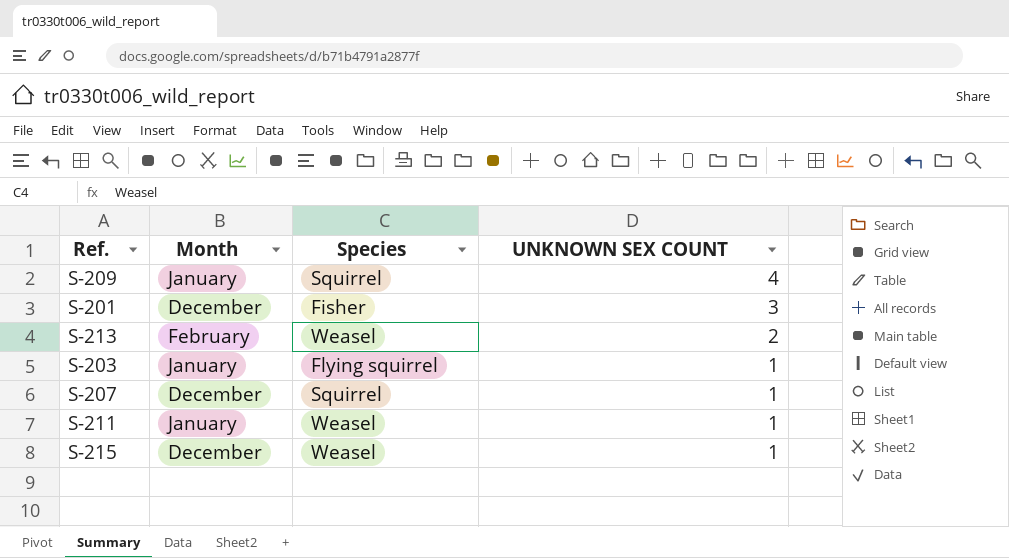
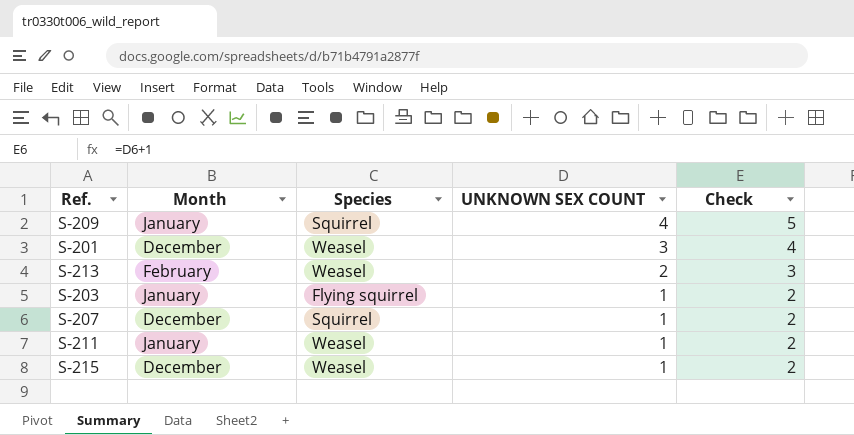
column Check | formula: none -> [UNKNOWN SEX COUNT] + 1
S-201 | Species: Fisher -> Weasel

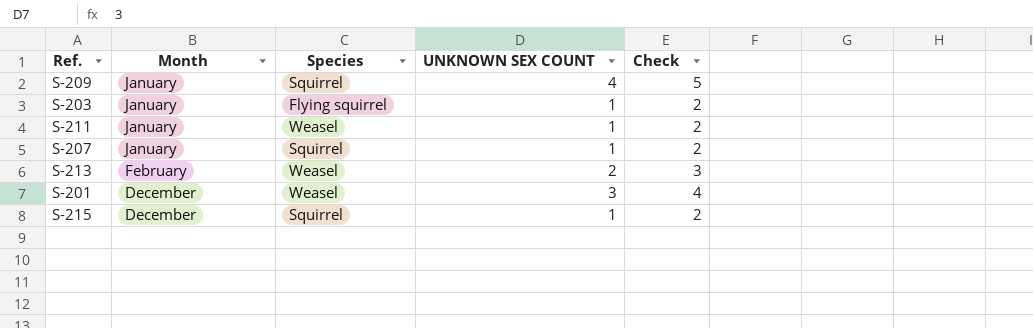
row order: UNKNOWN SEX COUNT descending -> Month ascending
S-207 | Month: December -> January
S-215 | Species: Weasel -> Squirrel

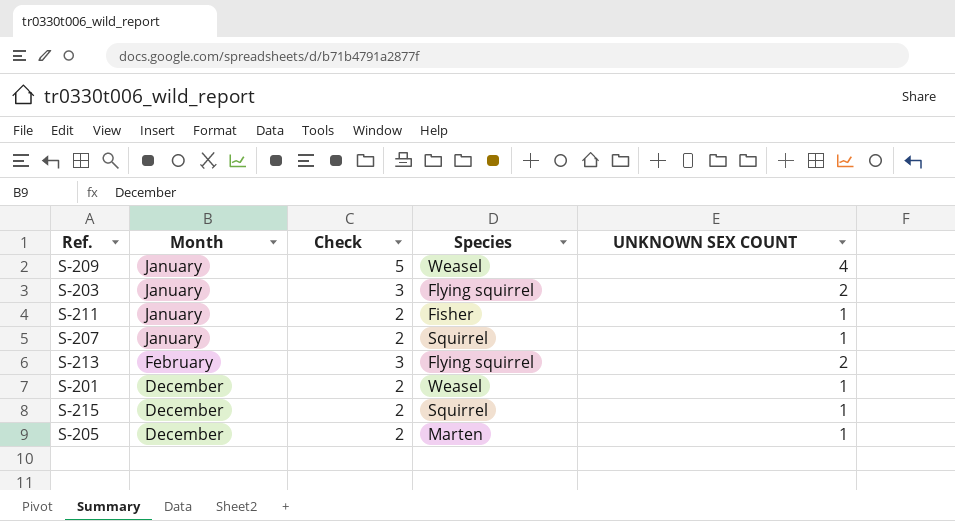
column Check | position: 5 -> 3
S-209 | Species: Squirrel -> Weasel
S-203 | Check: 2 -> 3
S-203 | UNKNOWN SEX COUNT: 1 -> 2
S-211 | Species: Weasel -> Fisher
S-213 | Species: Weasel -> Flying squirrel
S-201 | Check: 4 -> 2
S-201 | UNKNOWN SEX COUNT: 3 -> 1
row S-205: none -> December | 2 | Marten | 1

